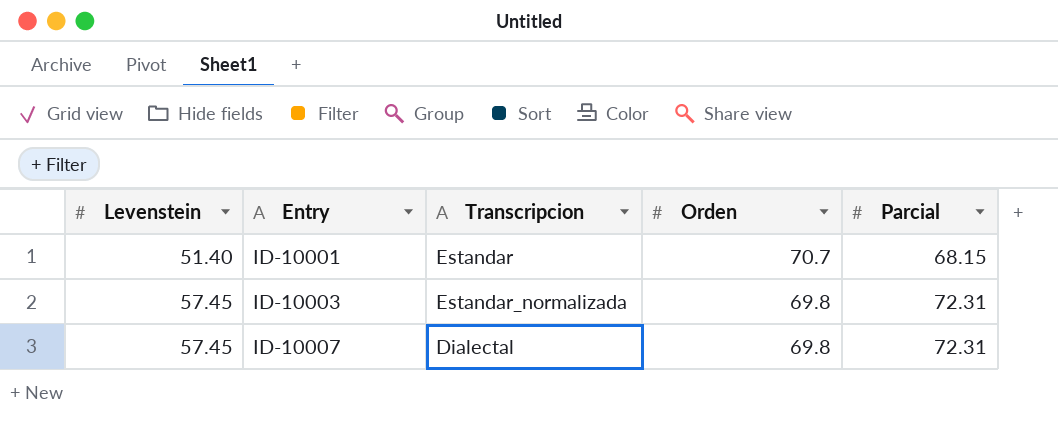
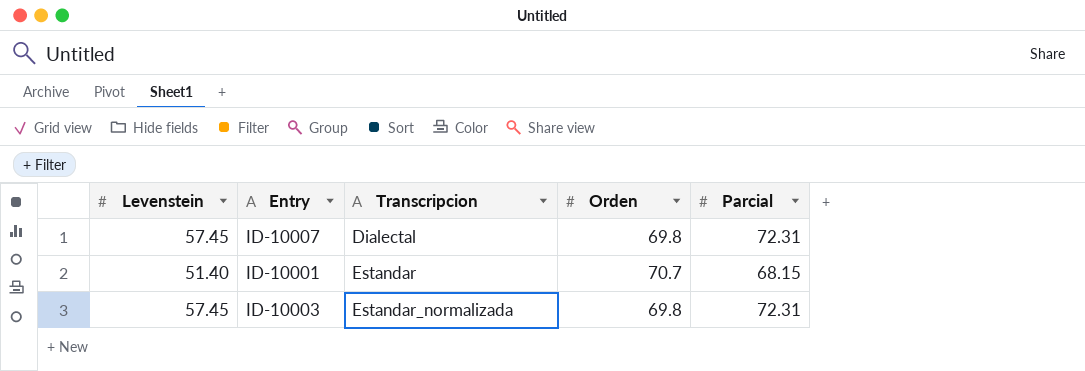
row order: Levenstein ascending -> Transcripcion ascending

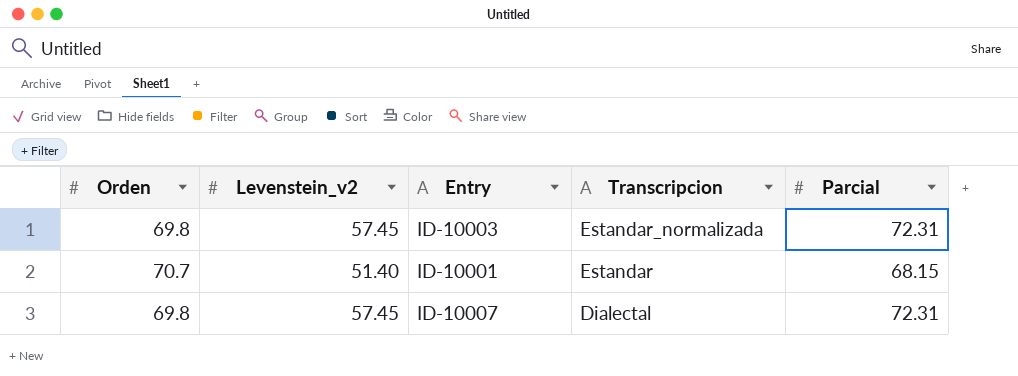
row order: Transcripcion ascending -> Transcripcion descending
column Orden | position: 4 -> 1
column name: Levenstein -> Levenstein_v2

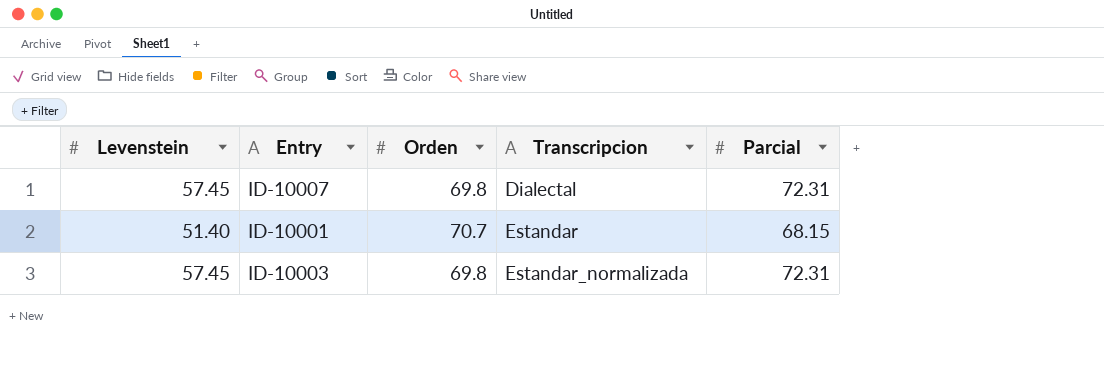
row order: Transcripcion descending -> Transcripcion ascending
column name: Levenstein_v2 -> Levenstein
column Orden | position: 1 -> 3

